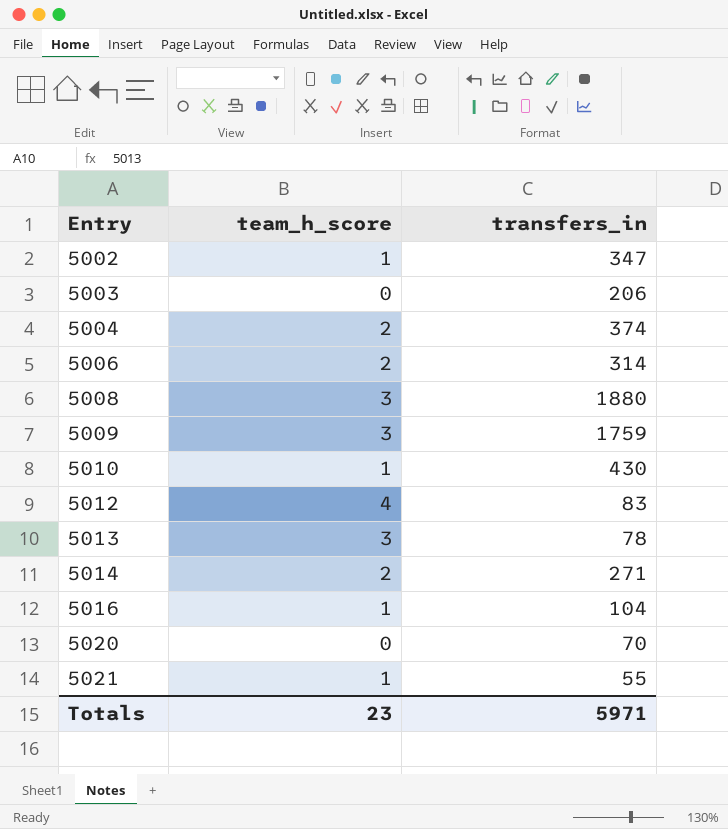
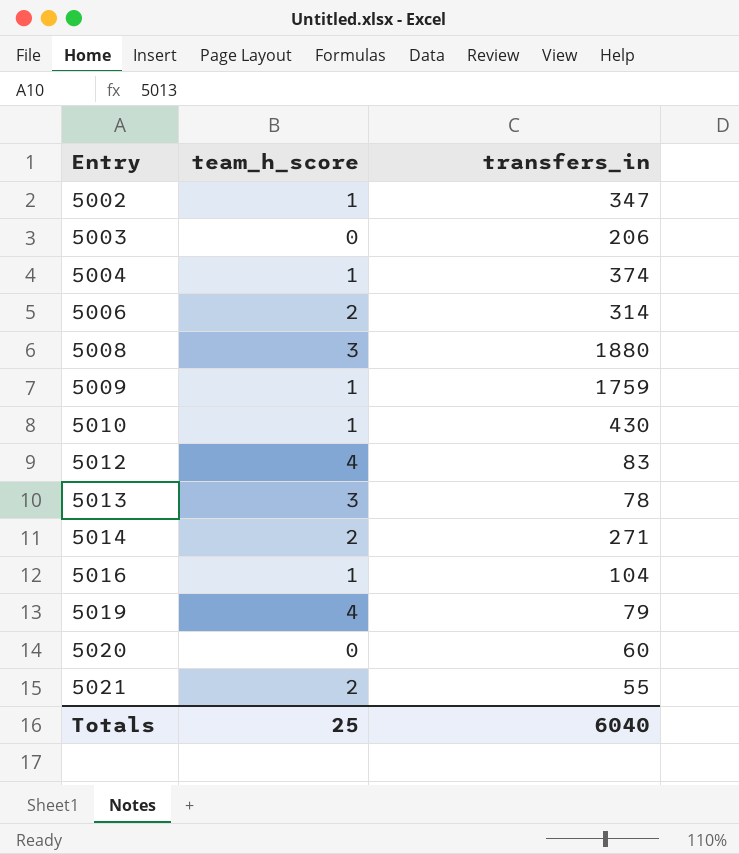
5004 | team_h_score: 2 -> 1
5009 | team_h_score: 3 -> 1
row 5019: none -> 4 | 79
5020 | transfers_in: 70 -> 60
5021 | team_h_score: 1 -> 2
Totals | team_h_score: 23 -> 25
Totals | transfers_in: 5971 -> 6040

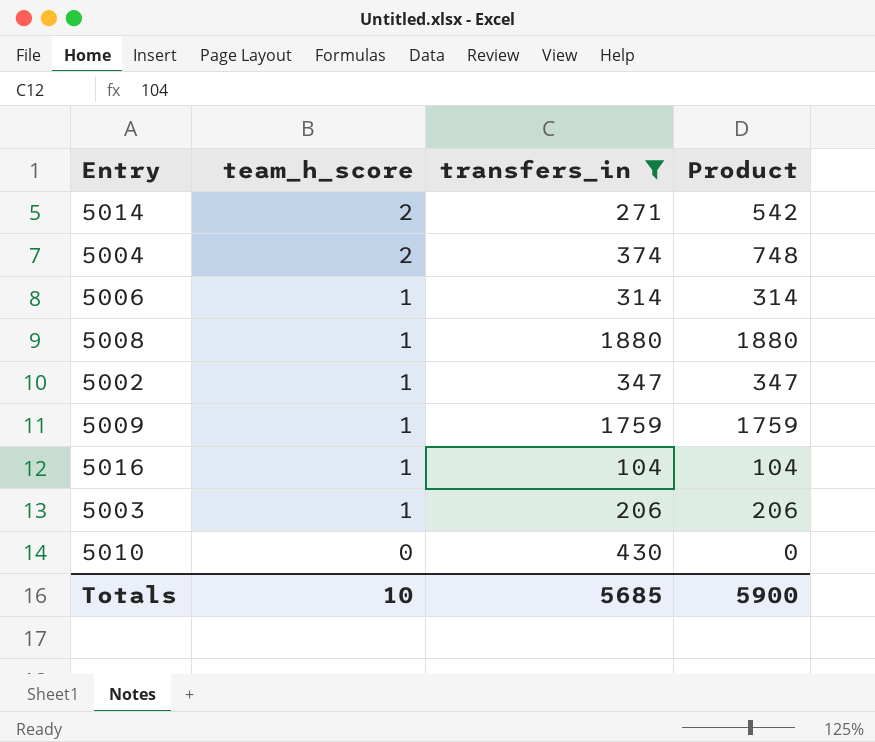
filter: none -> transfers_in >= 104
row order: Entry ascending -> team_h_score descending
column Product | formula: none -> [team_h_score] * [transfers_in]
5004 | team_h_score: 1 -> 2
5006 | team_h_score: 2 -> 1
5008 | team_h_score: 3 -> 1
5003 | team_h_score: 0 -> 1
5010 | team_h_score: 1 -> 0
Totals | team_h_score: 25 -> 10
Totals | transfers_in: 6040 -> 5685

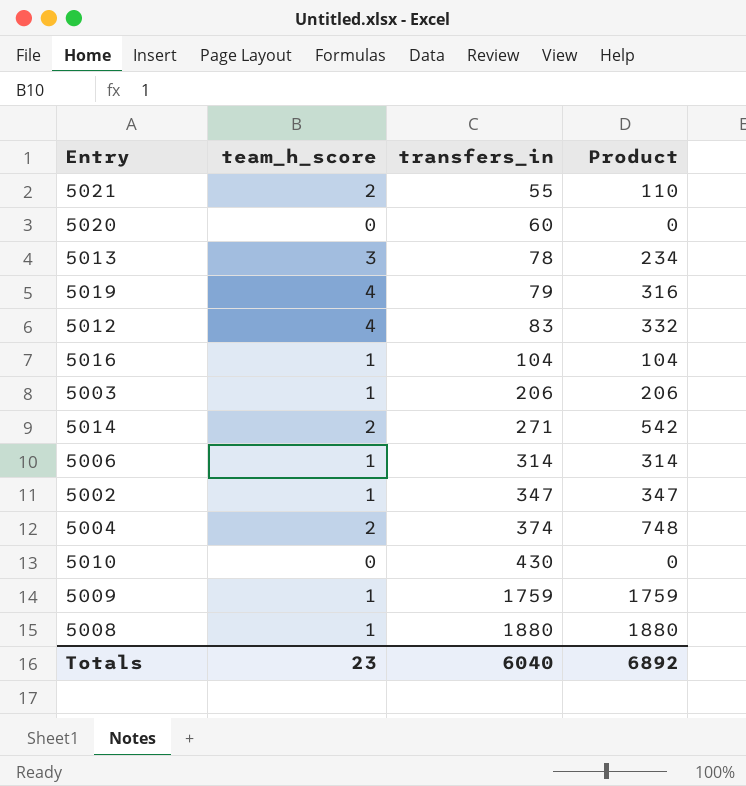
filter: transfers_in >= 104 -> none
row order: team_h_score descending -> transfers_in ascending
Totals | team_h_score: 10 -> 23
Totals | transfers_in: 5685 -> 6040
Totals | Product: 5900 -> 6892

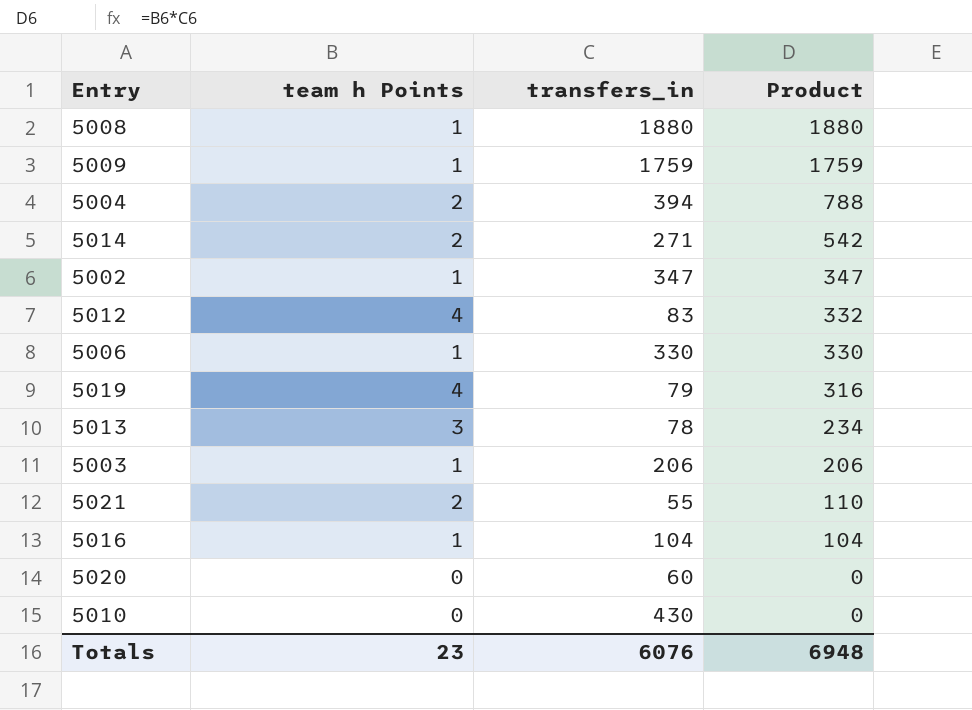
row order: transfers_in ascending -> Product descending
column name: team_h_score -> team h Points
5004 | transfers_in: 374 -> 394
5004 | Product: 748 -> 788
5006 | transfers_in: 314 -> 330
5006 | Product: 314 -> 330
Totals | transfers_in: 6040 -> 6076
Totals | Product: 6892 -> 6948

